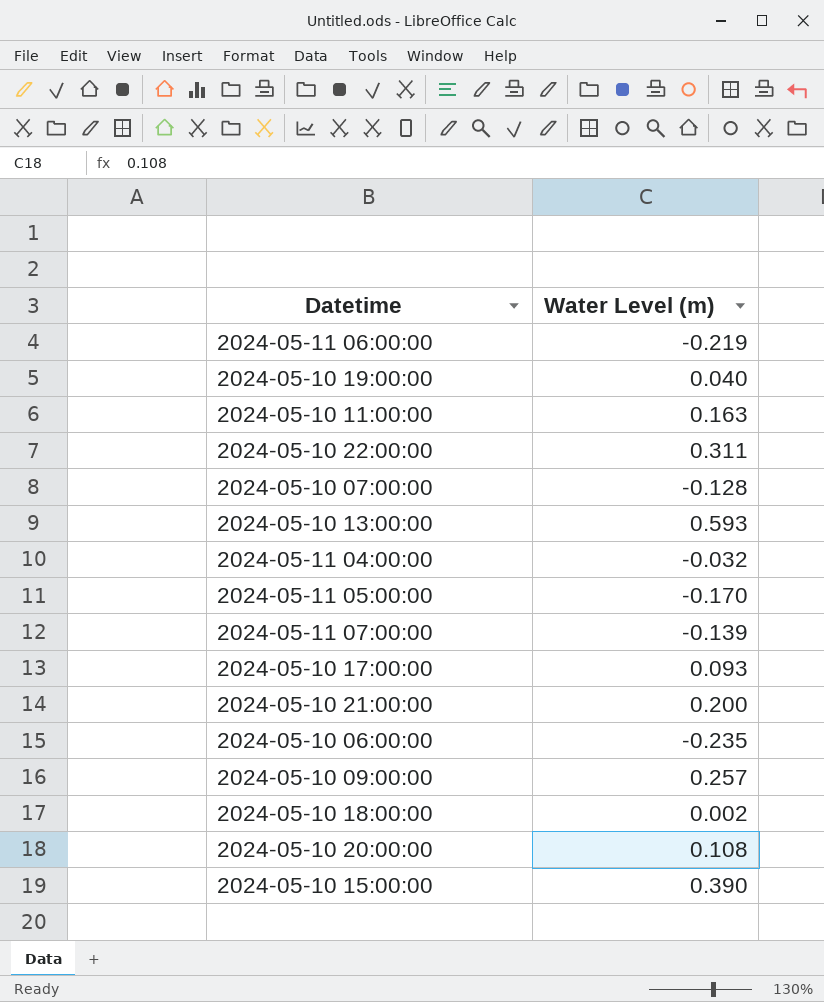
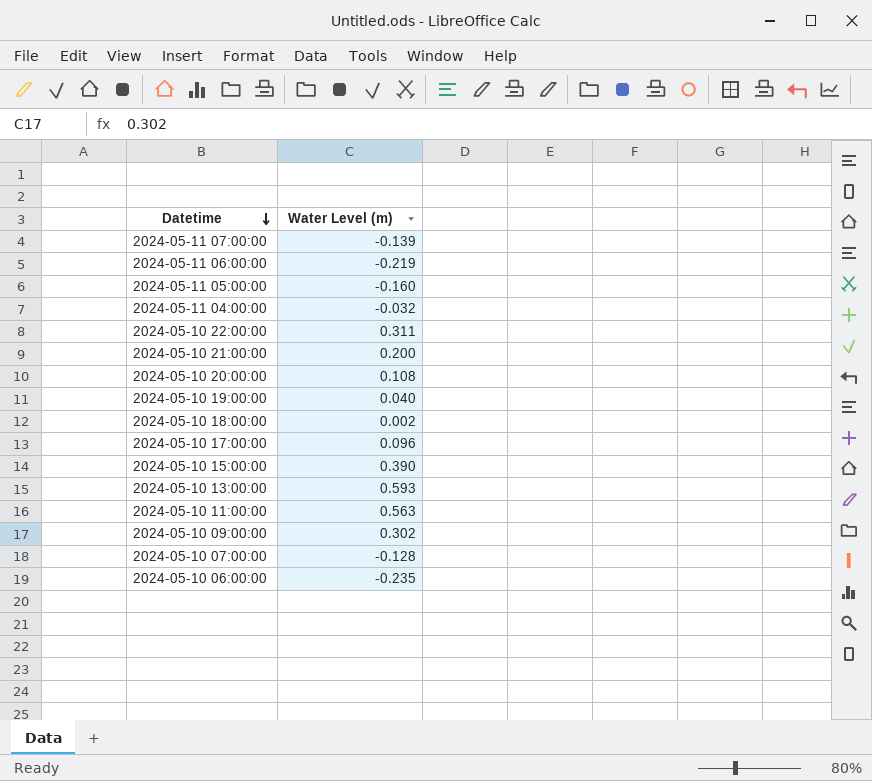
row order: none -> Datetime descending
2024-05-11 05:00:00 | Water Level (m): -0.170 -> -0.160
2024-05-10 17:00:00 | Water Level (m): 0.093 -> 0.096
2024-05-10 11:00:00 | Water Level (m): 0.163 -> 0.563
2024-05-10 09:00:00 | Water Level (m): 0.257 -> 0.302

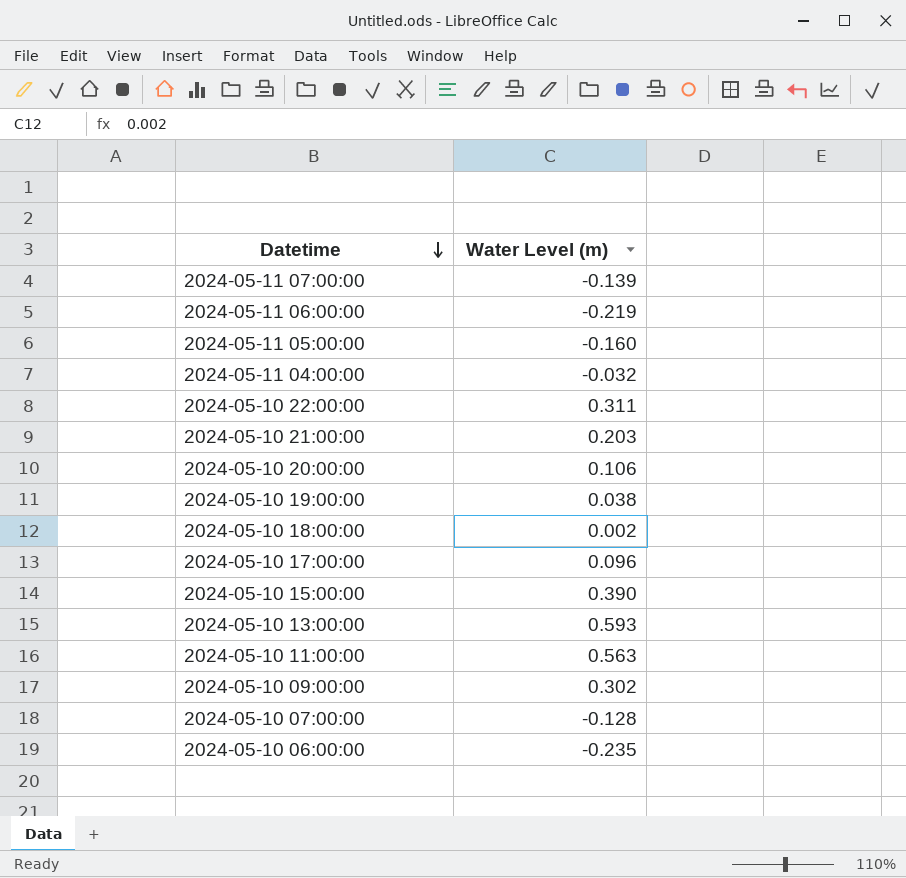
2024-05-10 21:00:00 | Water Level (m): 0.200 -> 0.203
2024-05-10 20:00:00 | Water Level (m): 0.108 -> 0.106
2024-05-10 19:00:00 | Water Level (m): 0.040 -> 0.038

